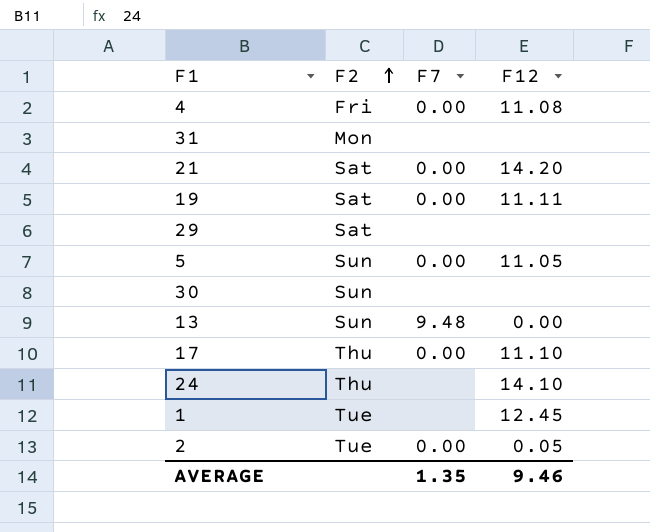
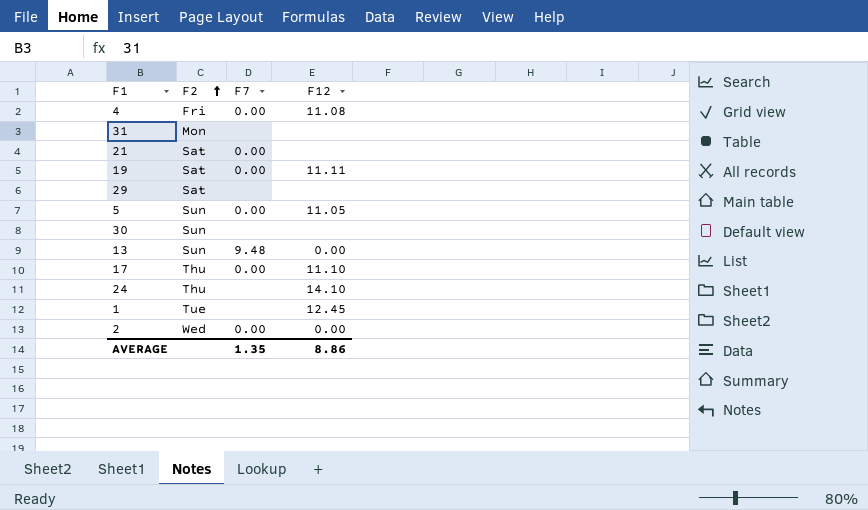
21 | F12: 14.20 -> none
2 | F2: Tue -> Wed
2 | F12: 0.05 -> 0.00
AVERAGE | F12: 9.46 -> 8.86

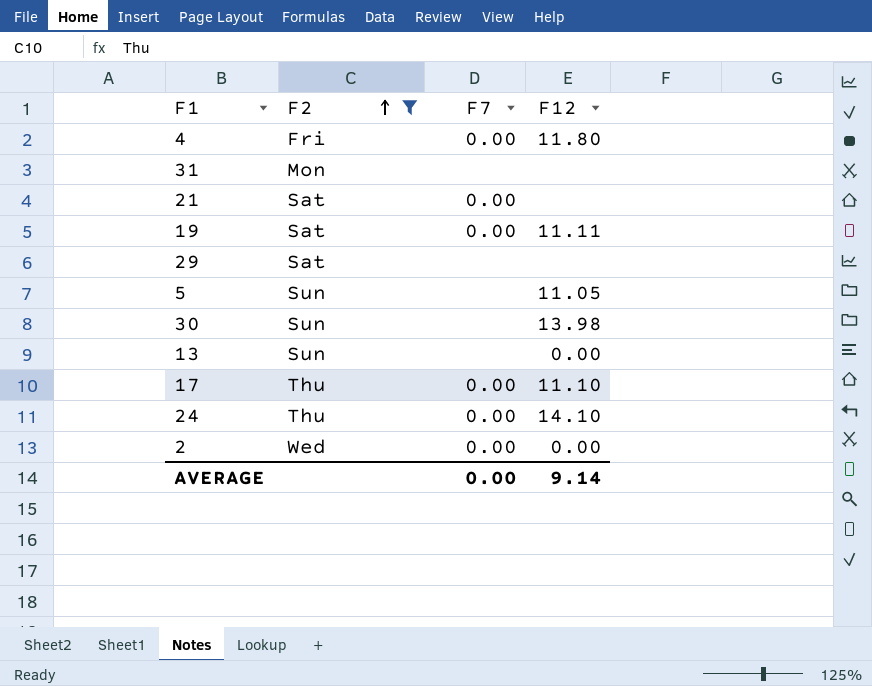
filter: none -> F2 != Tue
4 | F12: 11.08 -> 11.80
5 | F7: 0.00 -> none
30 | F12: none -> 13.98
13 | F7: 9.48 -> none
24 | F7: none -> 0.00
AVERAGE | F7: 1.35 -> 0.00
AVERAGE | F12: 8.86 -> 9.14

